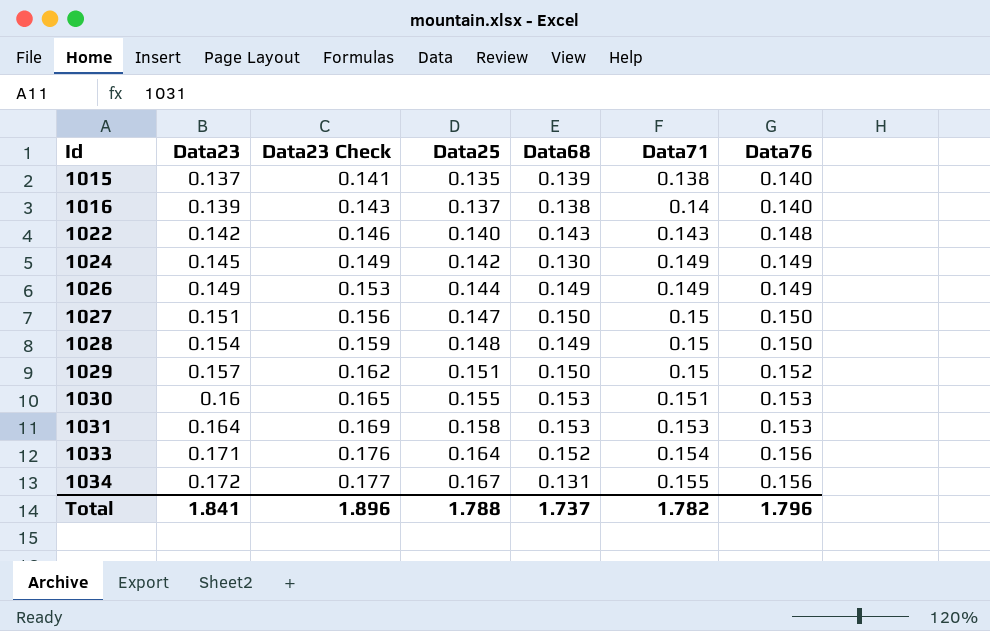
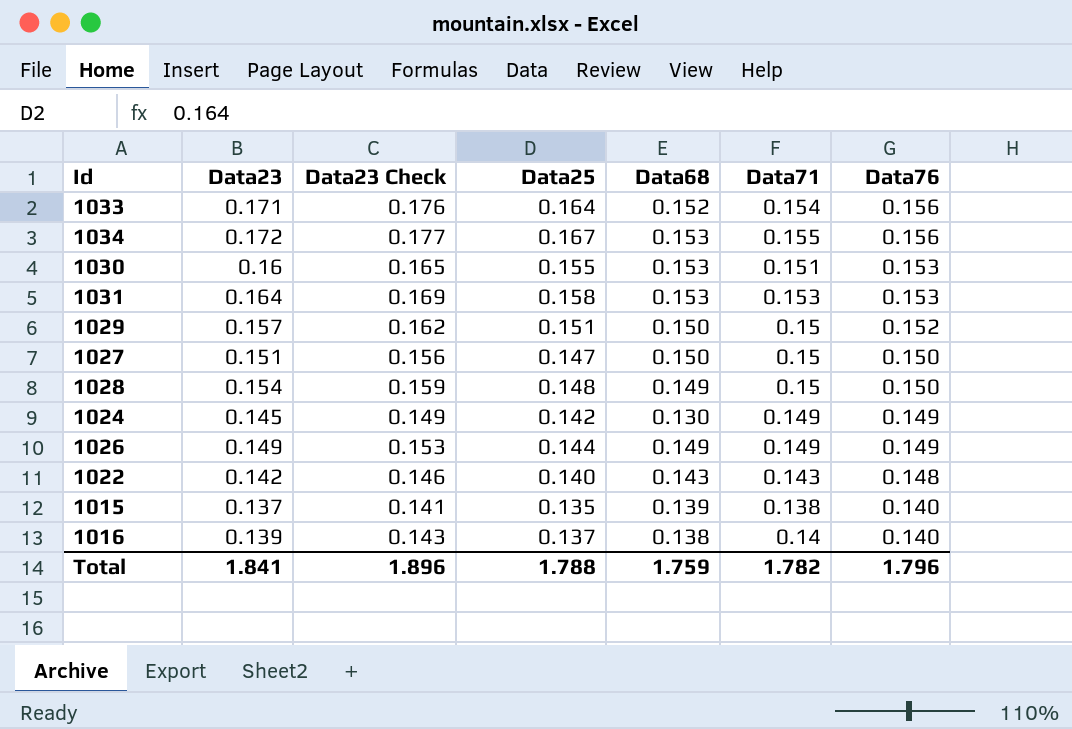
row order: Id ascending -> Data76 descending
1034 | Data68: 0.131 -> 0.153
Total | Data68: 1.737 -> 1.759

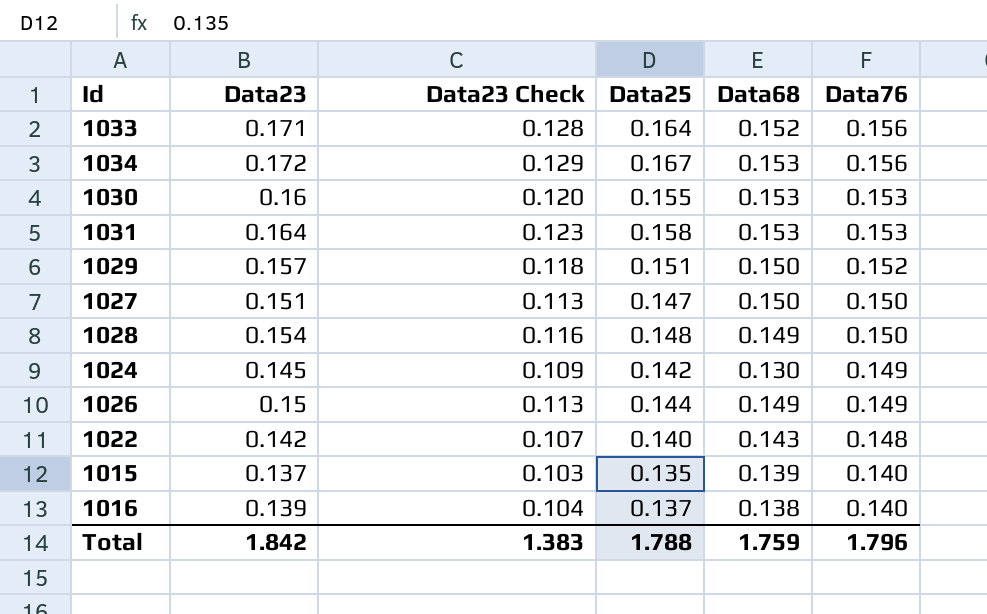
column Data71 | position: 6 -> none
column Data23 Check | formula: [Data23] * 1.03 -> [Data23] * 0.75
1026 | Data23: 0.149 -> 0.15
Total | Data23: 1.841 -> 1.842
Total | Data23 Check: 1.896 -> 1.383

